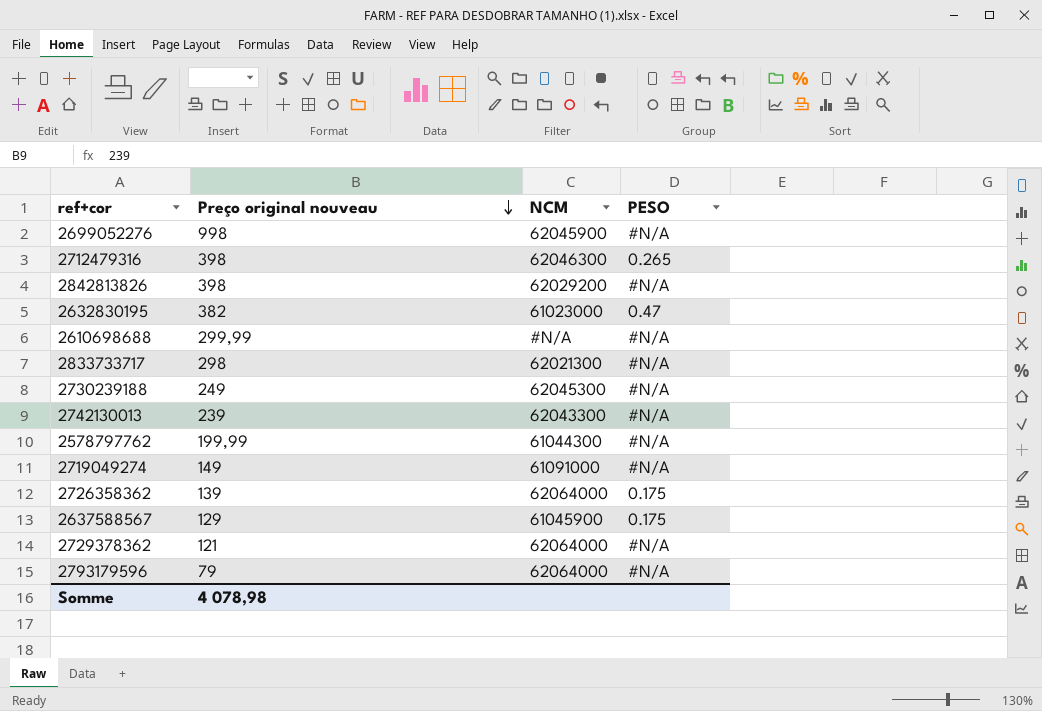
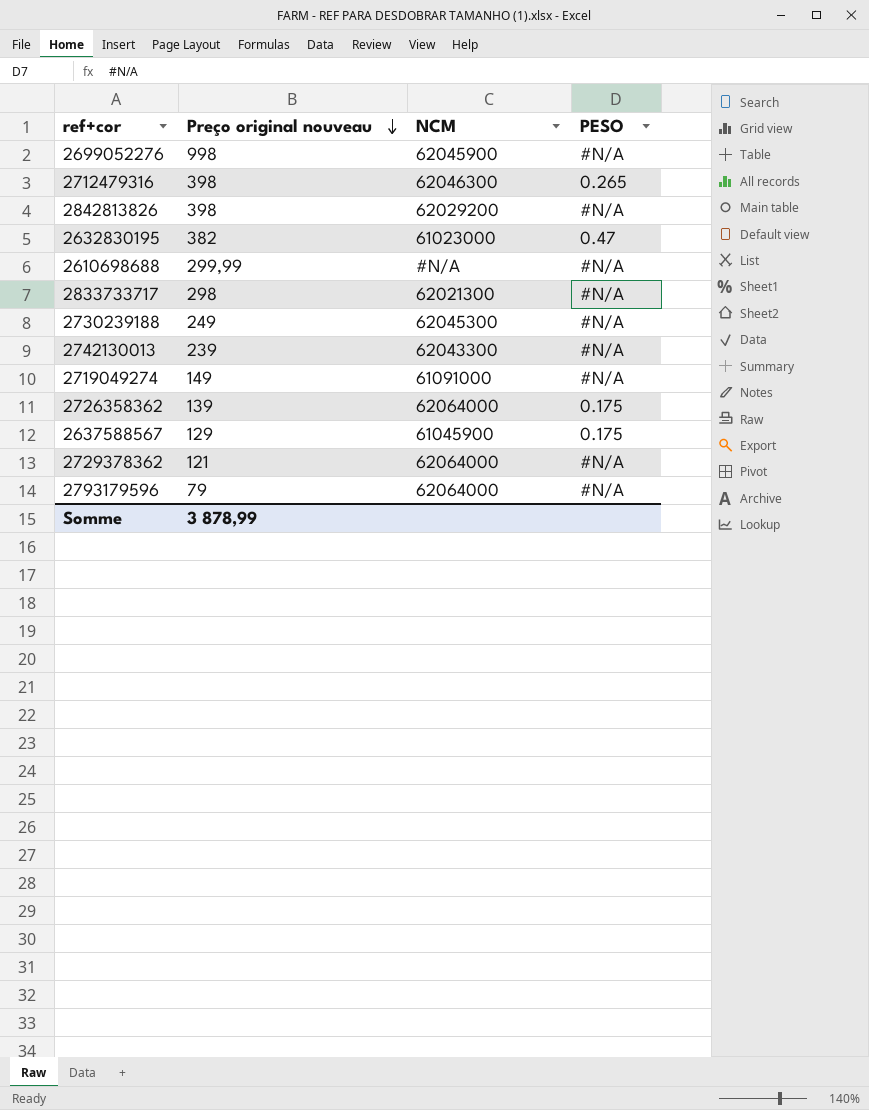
row 2578797762: 199,99 | 61044300 | #N/A -> none
Somme | Preço original nouveau: 4 078,98 -> 3 878,99

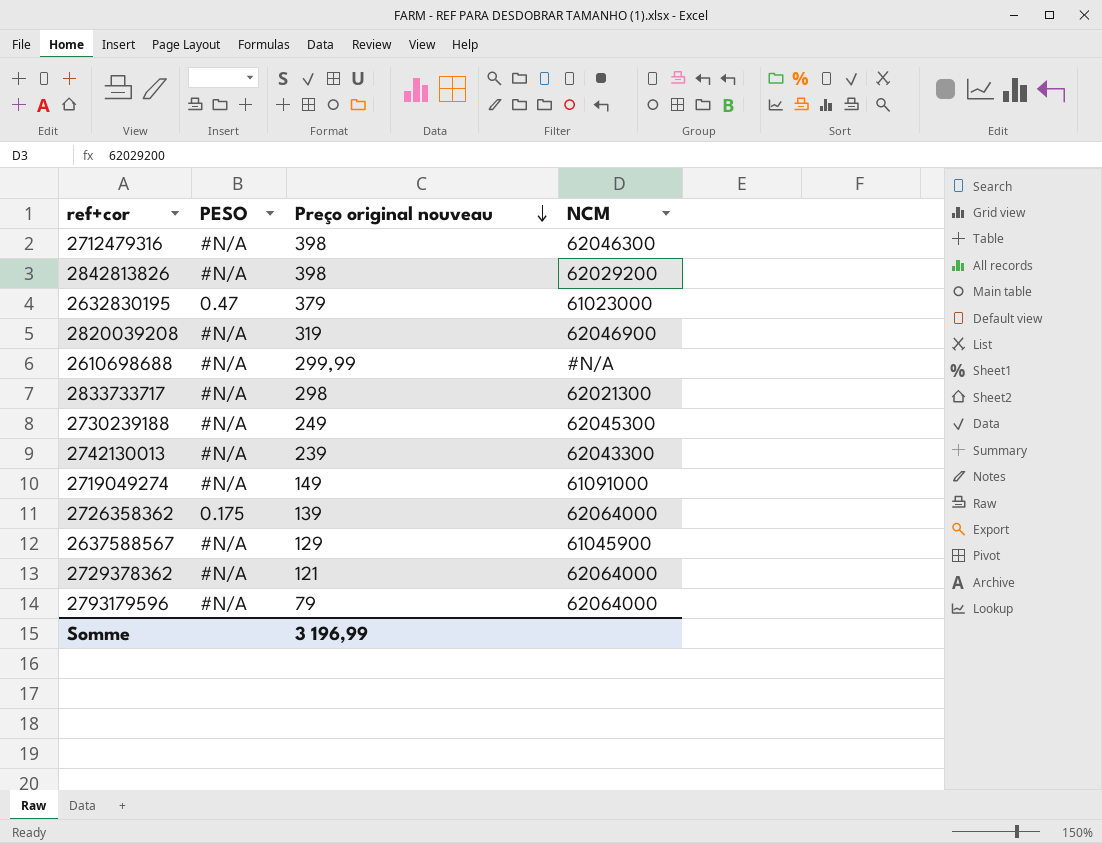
column PESO | position: 4 -> 2
row 2699052276: 998 | 62045900 | #N/A -> none
2712479316 | PESO: 0.265 -> #N/A
2632830195 | Preço original nouveau: 382 -> 379
row 2820039208: none -> #N/A | 319 | 62046900
2637588567 | PESO: 0.175 -> #N/A
Somme | Preço original nouveau: 3 878,99 -> 3 196,99

